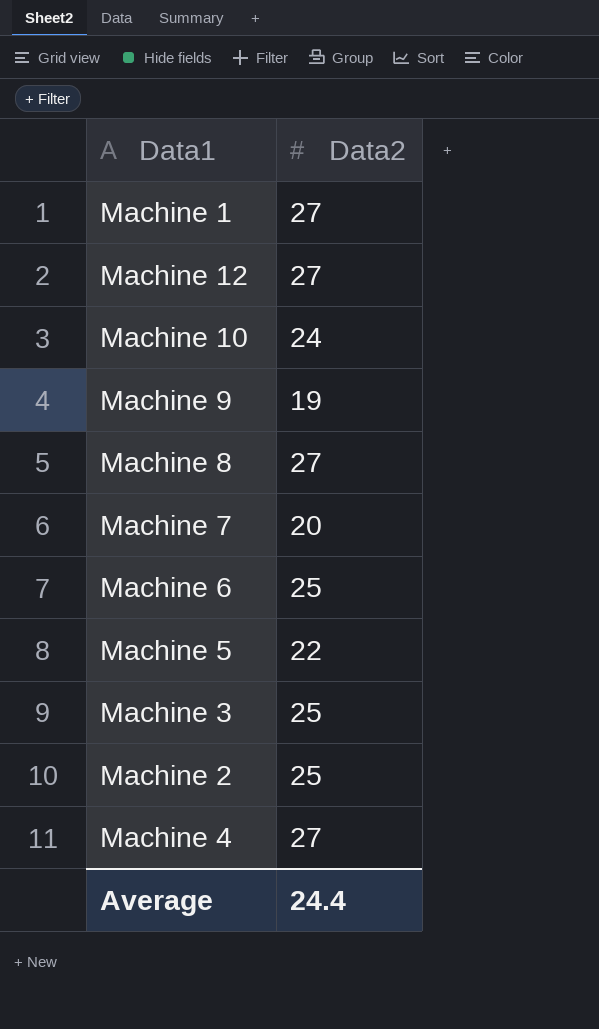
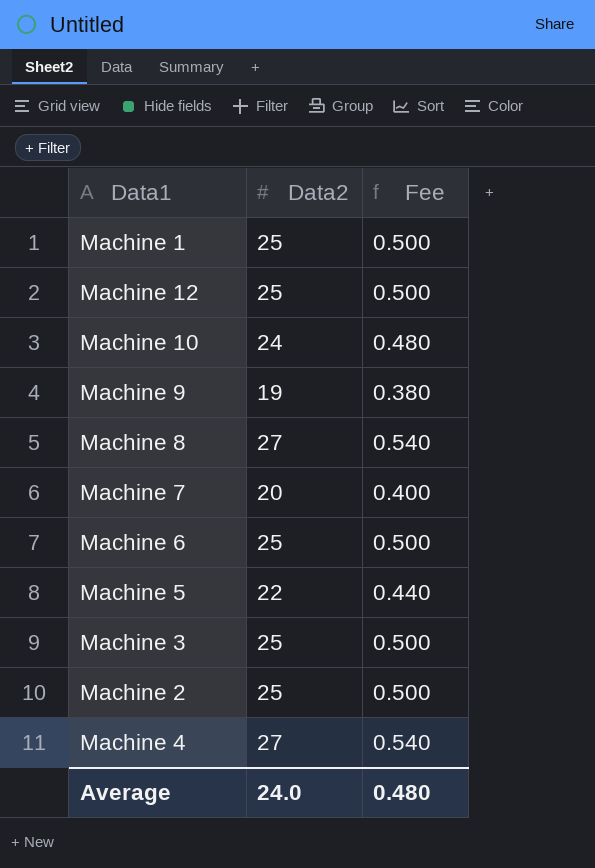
column Fee | formula: none -> [Data2] * 0.02
Machine 1 | Data2: 27 -> 25
Machine 12 | Data2: 27 -> 25
Average | Data2: 24.4 -> 24.0

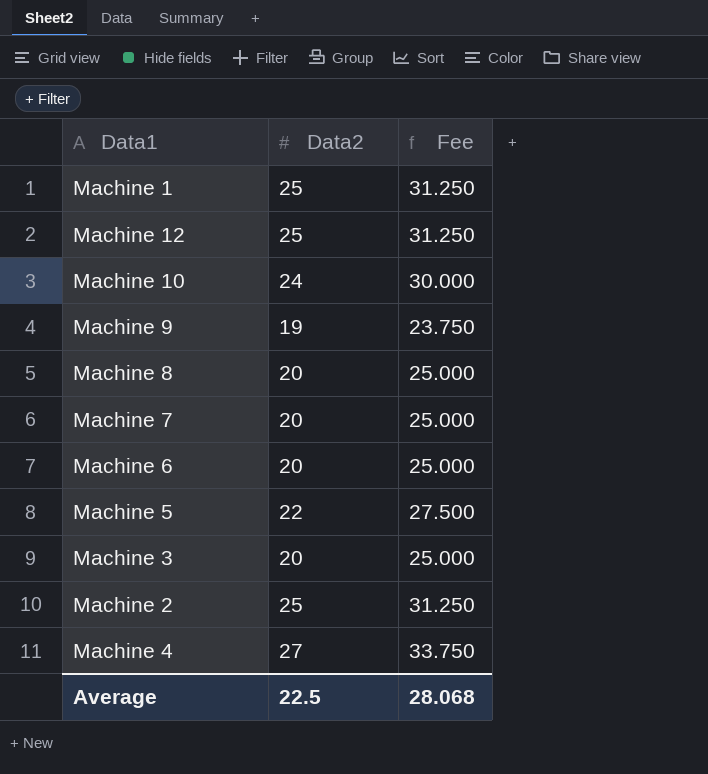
column Fee | formula: [Data2] * 0.02 -> [Data2] * 1.25
Machine 8 | Data2: 27 -> 20
Machine 6 | Data2: 25 -> 20
Machine 3 | Data2: 25 -> 20
Average | Data2: 24.0 -> 22.5
Average | Fee: 0.480 -> 28.068

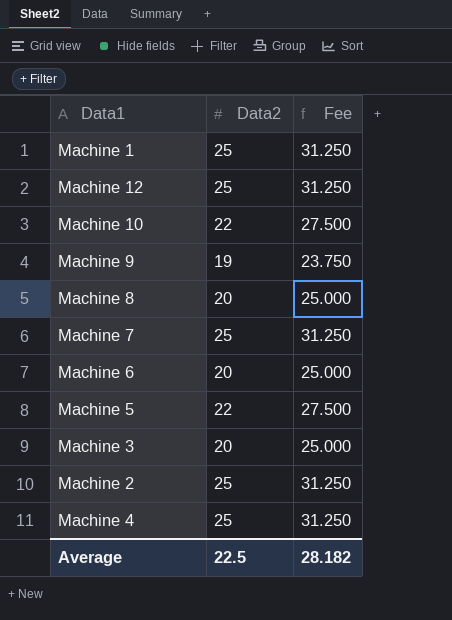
Machine 10 | Data2: 24 -> 22
Machine 10 | Fee: 30.000 -> 27.500
Machine 7 | Data2: 20 -> 25
Machine 7 | Fee: 25.000 -> 31.250
Machine 4 | Data2: 27 -> 25
Machine 4 | Fee: 33.750 -> 31.250
Average | Fee: 28.068 -> 28.182

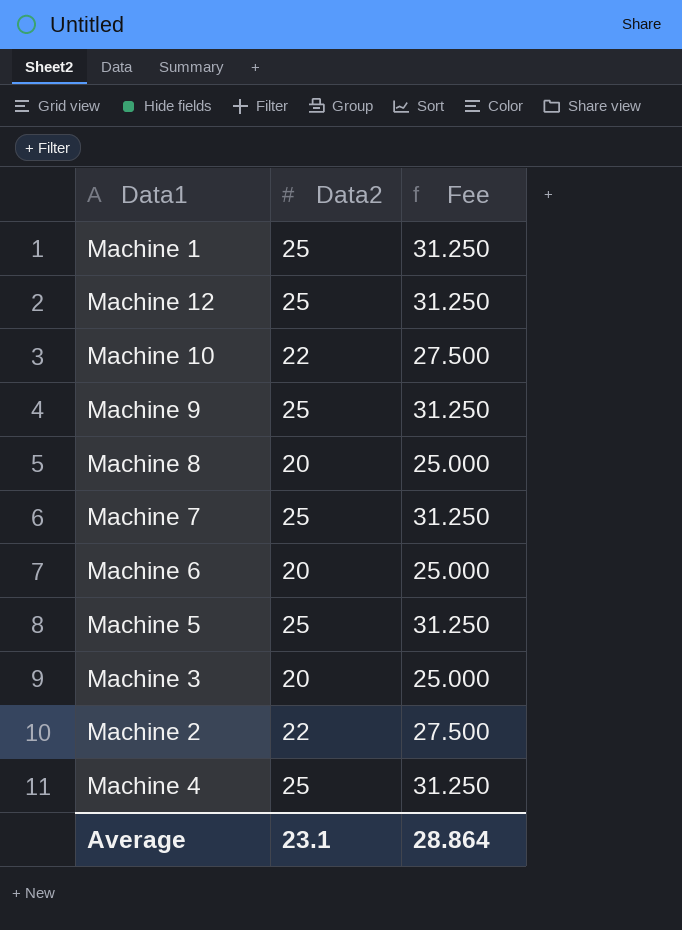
Machine 9 | Data2: 19 -> 25
Machine 9 | Fee: 23.750 -> 31.250
Machine 5 | Data2: 22 -> 25
Machine 5 | Fee: 27.500 -> 31.250
Machine 2 | Data2: 25 -> 22
Machine 2 | Fee: 31.250 -> 27.500
Average | Data2: 22.5 -> 23.1
Average | Fee: 28.182 -> 28.864

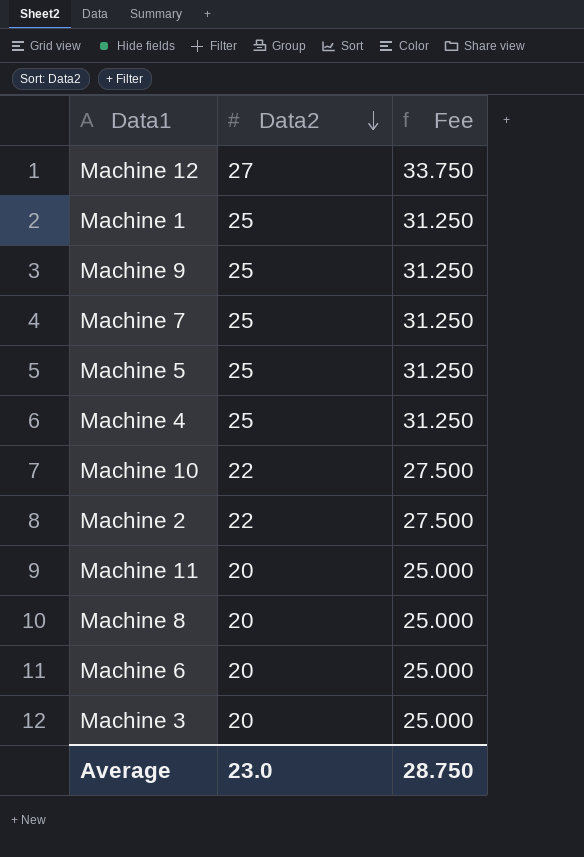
row order: none -> Data2 descending
Machine 12 | Data2: 25 -> 27
Machine 12 | Fee: 31.250 -> 33.750
row Machine 11: none -> 20 | 25.000
Average | Data2: 23.1 -> 23.0
Average | Fee: 28.864 -> 28.750

